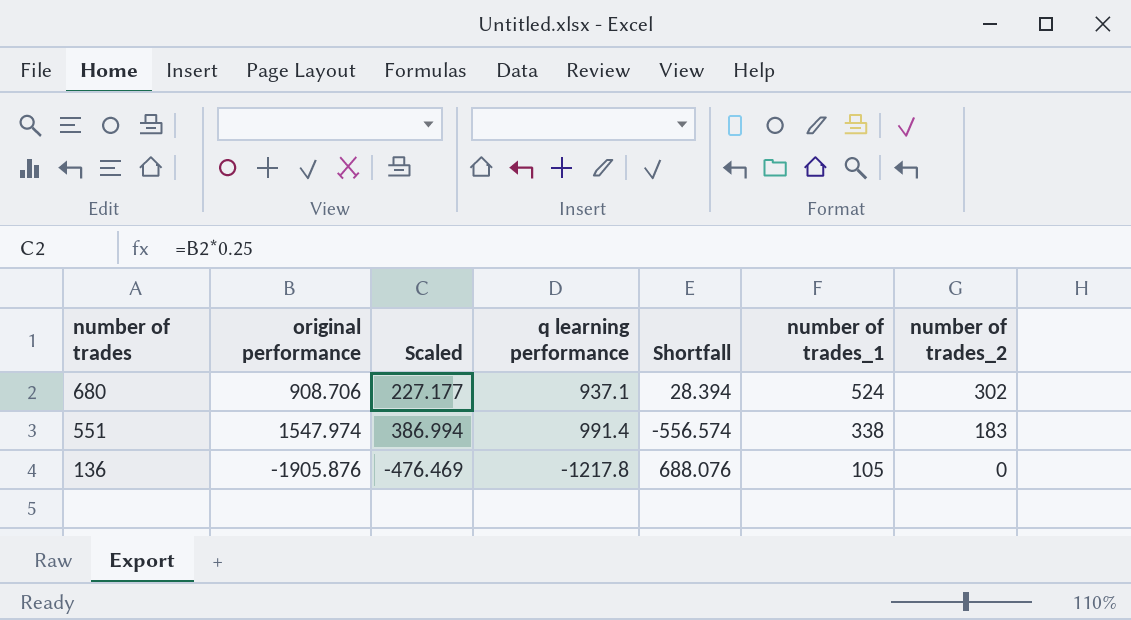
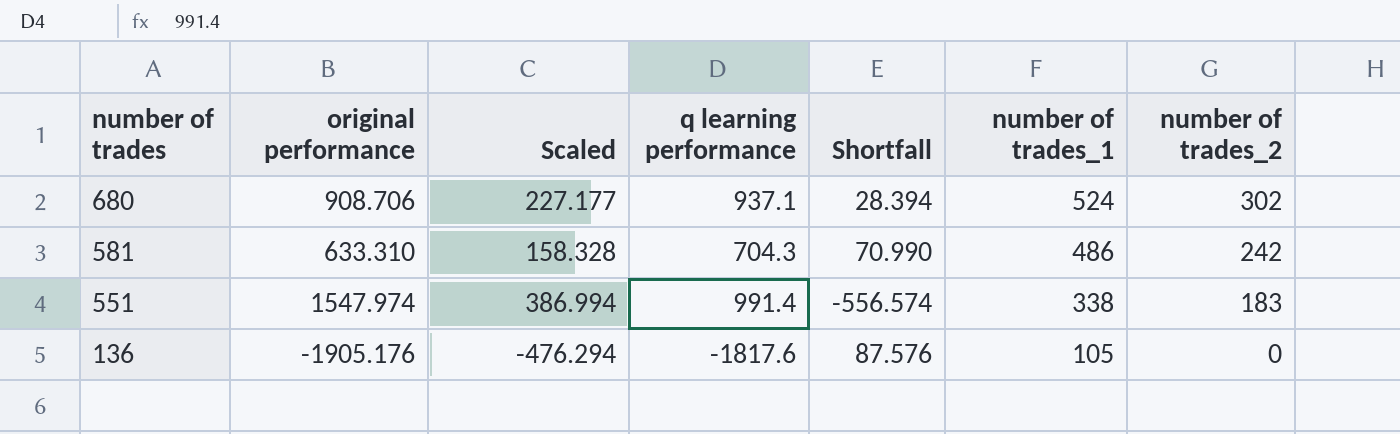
row 581: none -> 633.310 | 158.328 | 704.3 | 70.990 | 486 | 242
136 | original performance: -1905.876 -> -1905.176
136 | Scaled: -476.469 -> -476.294
136 | q learning performance: -1217.8 -> -1817.6
136 | Shortfall: 688.076 -> 87.576

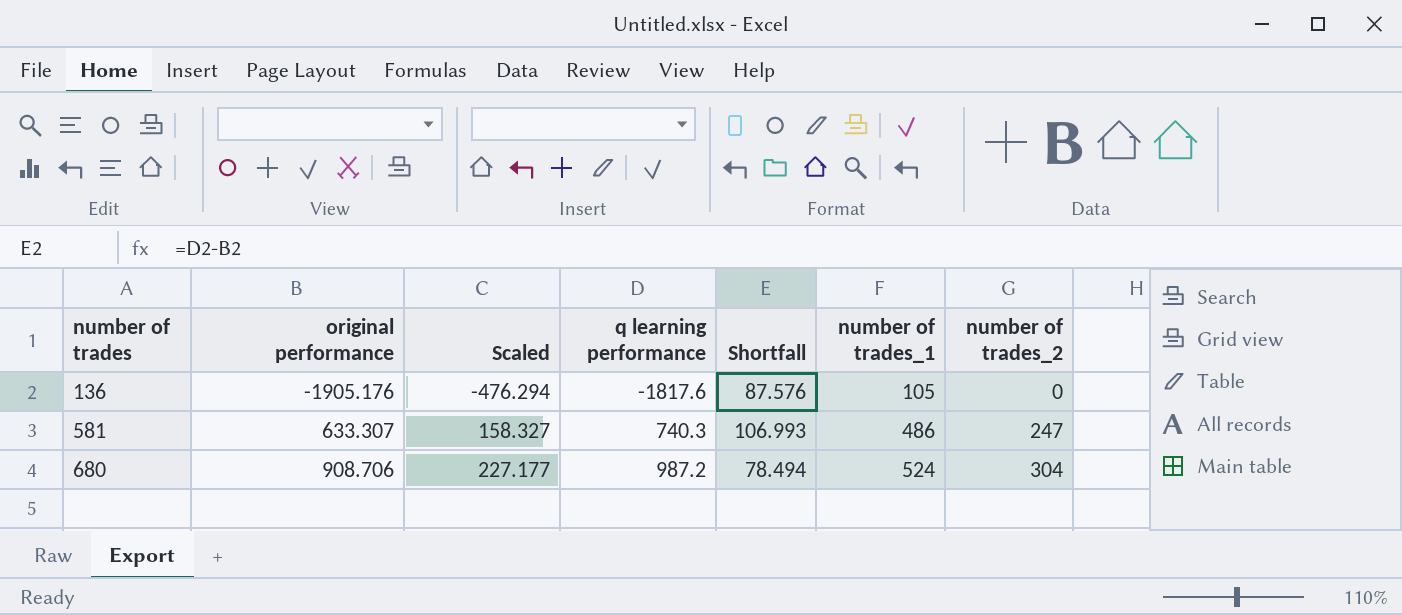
row order: number of trades descending -> number of trades ascending
row 551: 1547.974 | 386.994 | 991.4 | -556.574 | 338 | 183 -> none
581 | original performance: 633.310 -> 633.307
581 | Scaled: 158.328 -> 158.327
581 | q learning performance: 704.3 -> 740.3
581 | Shortfall: 70.990 -> 106.993
581 | number of trades_2: 242 -> 247
680 | q learning performance: 937.1 -> 987.2
680 | Shortfall: 28.394 -> 78.494
680 | number of trades_2: 302 -> 304

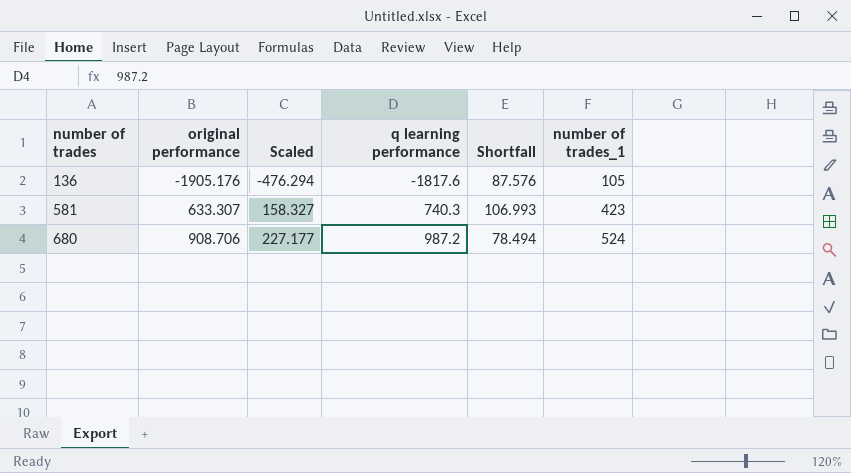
column number of trades_2 | position: 7 -> none
581 | number of trades_1: 486 -> 423

